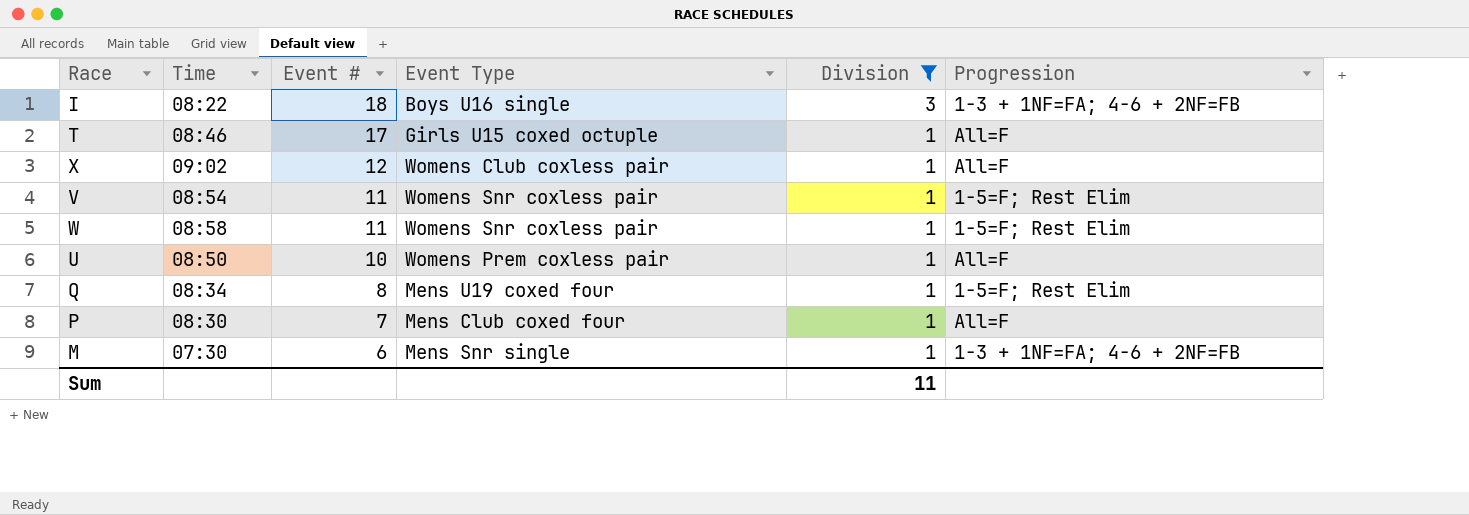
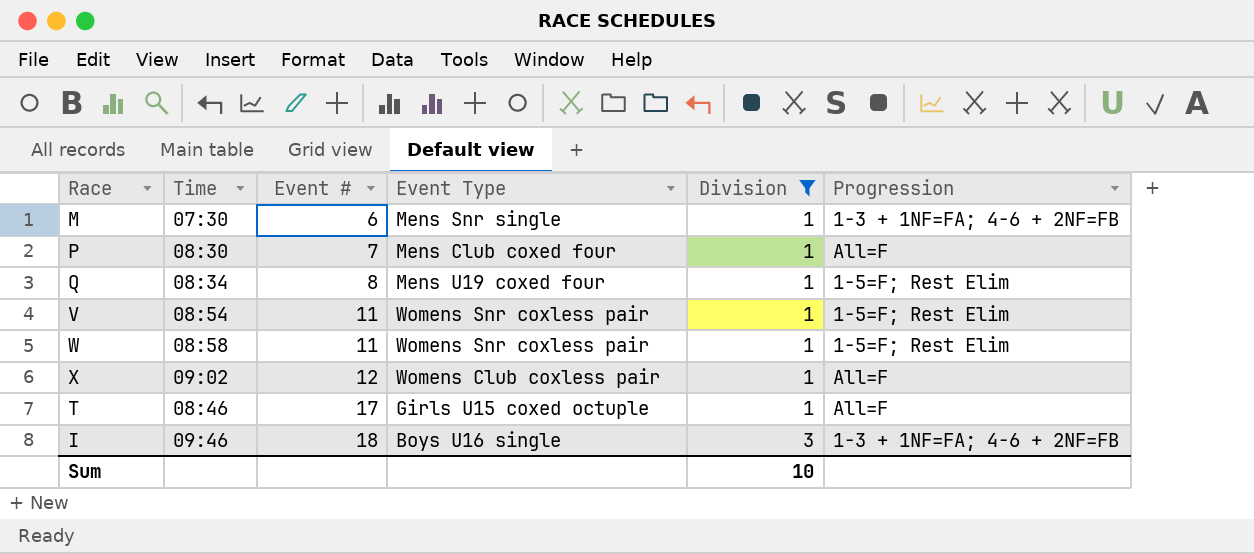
row order: Event # descending -> Event # ascending
row U: 08:50 | 10 | Womens Prem coxless pair | 1 | All=F -> none
I | Time: 08:22 -> 09:46
Sum | Division: 11 -> 10

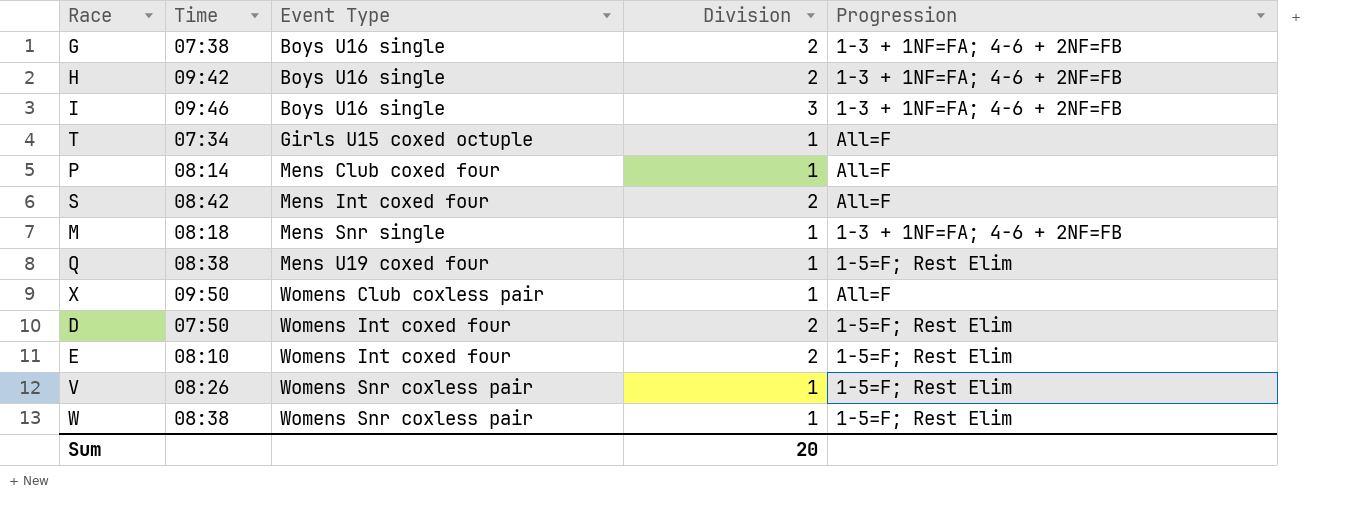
filter: Division != 2 -> none
row order: Event # ascending -> Event Type ascending
column Event # | position: 3 -> none
T | Time: 08:46 -> 07:34
P | Time: 08:30 -> 08:14
M | Time: 07:30 -> 08:18
Q | Time: 08:34 -> 08:38
X | Time: 09:02 -> 09:50
V | Time: 08:54 -> 08:26
W | Time: 08:58 -> 08:38
Sum | Division: 10 -> 20

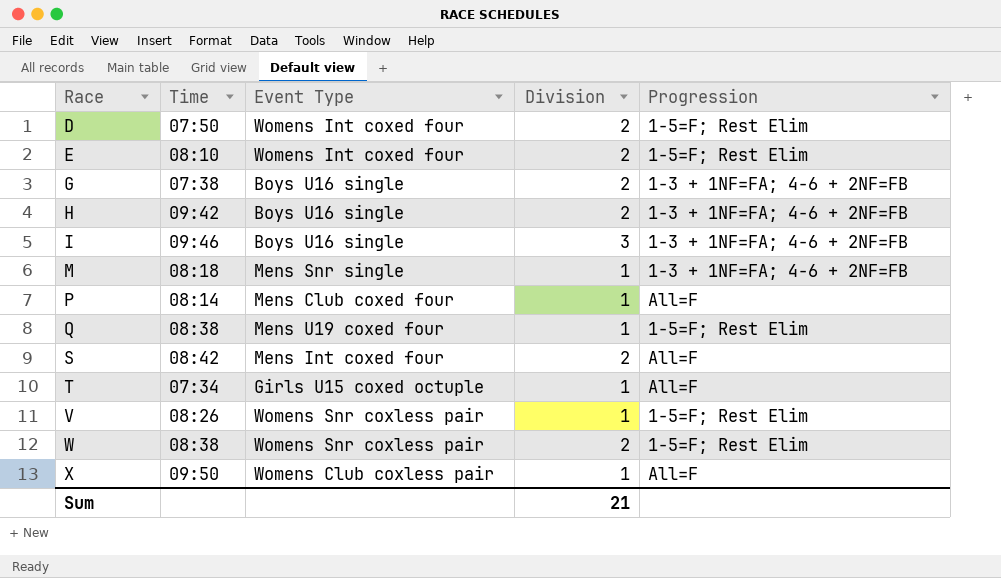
row order: Event Type ascending -> Race ascending
W | Division: 1 -> 2
Sum | Division: 20 -> 21

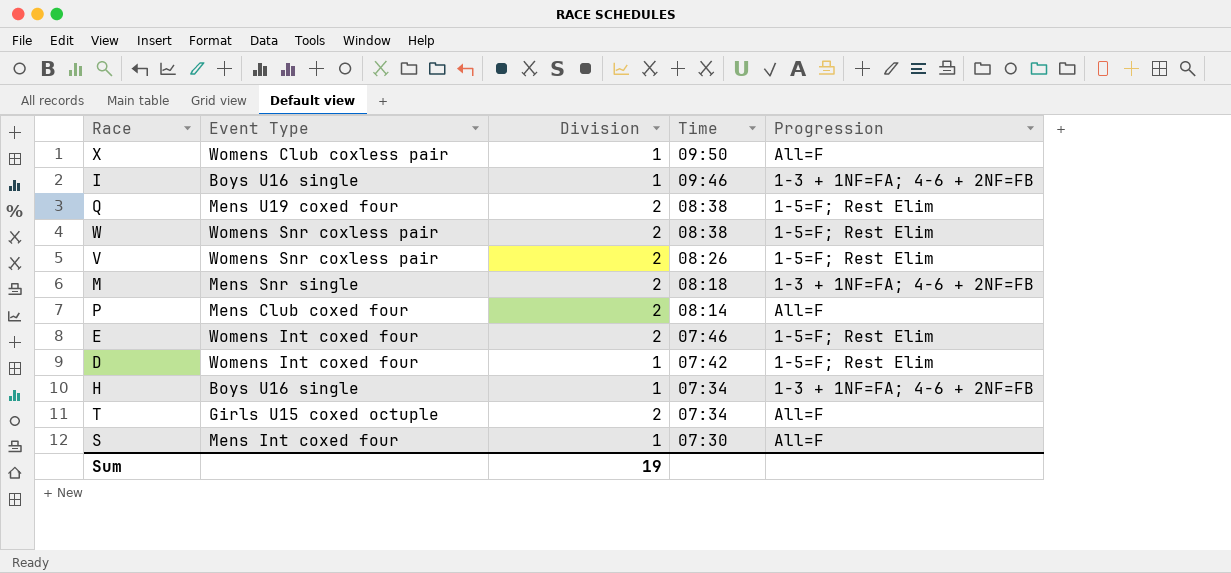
row order: Race ascending -> Time descending
column Time | position: 2 -> 4
row G: 07:38 | Boys U16 single | 2 | 1-3 + 1NF=FA; 4-6 + 2NF=FB -> none
I | Division: 3 -> 1
Q | Division: 1 -> 2
V | Division: 1 -> 2
M | Division: 1 -> 2
P | Division: 1 -> 2
E | Time: 08:10 -> 07:46
D | Division: 2 -> 1
D | Time: 07:50 -> 07:42
H | Division: 2 -> 1
H | Time: 09:42 -> 07:34
T | Division: 1 -> 2
S | Division: 2 -> 1
S | Time: 08:42 -> 07:30
Sum | Division: 21 -> 19

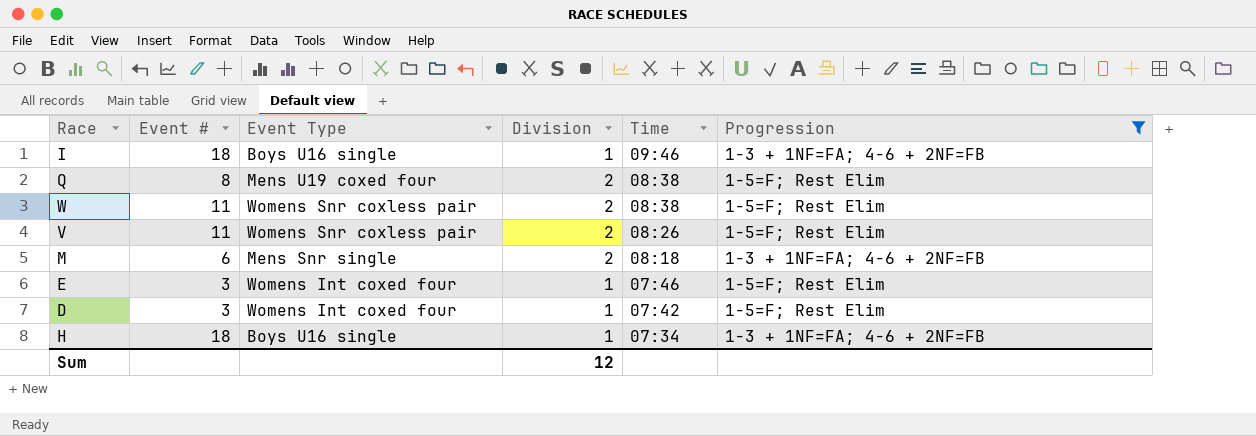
filter: none -> Progression != All=F
column Event # | position: none -> 2
E | Division: 2 -> 1
Sum | Division: 19 -> 12

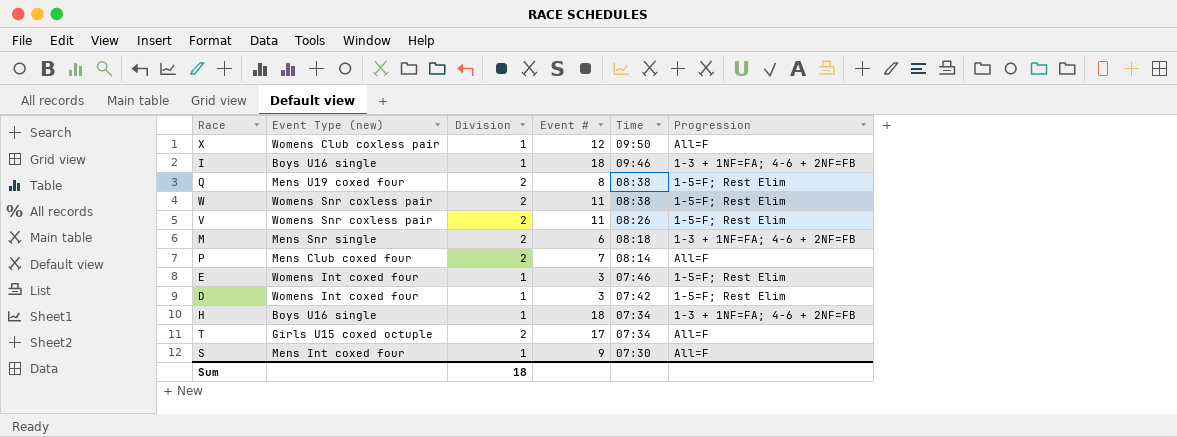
filter: Progression != All=F -> none
column name: Event Type -> Event Type (new)
column Event # | position: 2 -> 4
Sum | Division: 12 -> 18

